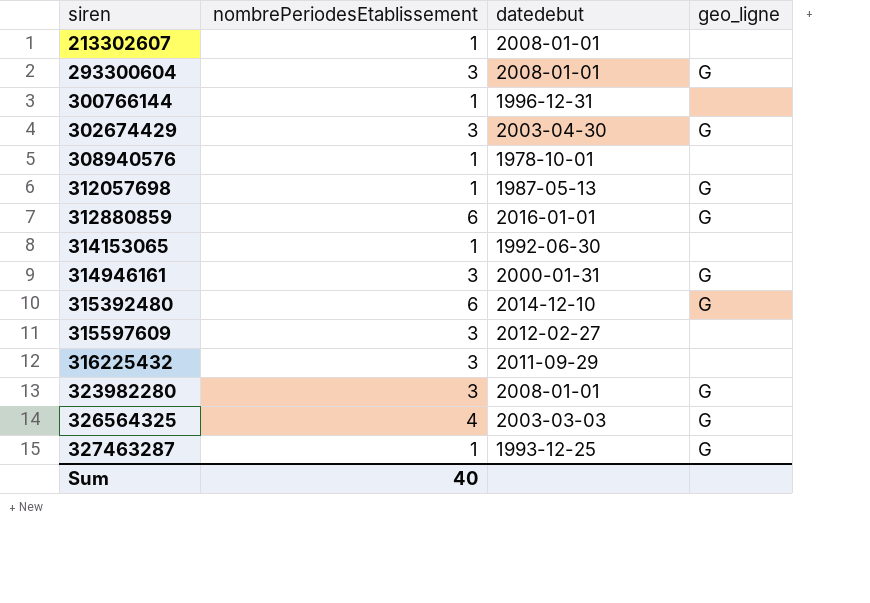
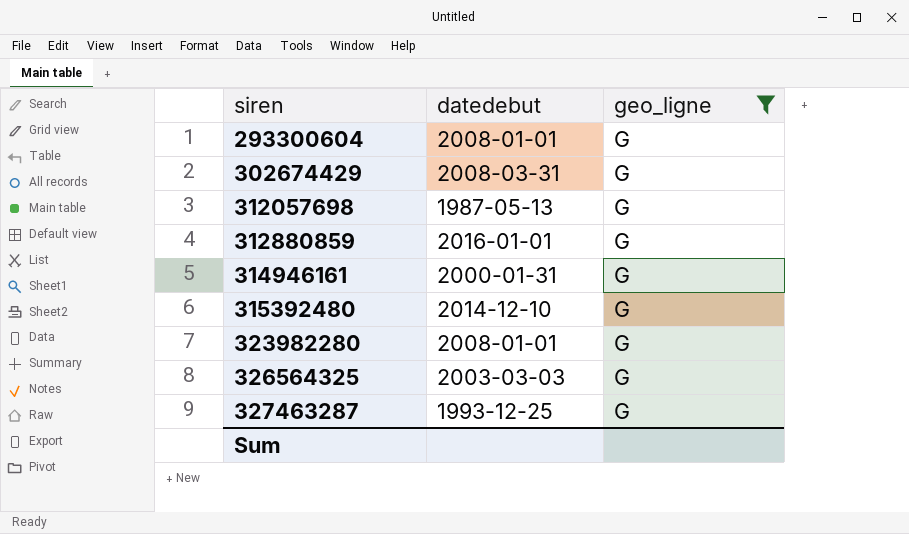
filter: none -> geo_ligne = G
column nombrePeriodesEtablissement | position: 2 -> none
302674429 | datedebut: 2003-04-30 -> 2008-03-31

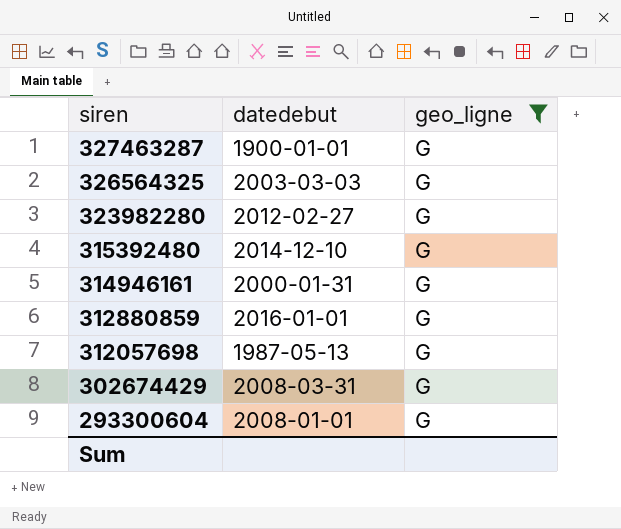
row order: siren ascending -> siren descending
327463287 | datedebut: 1993-12-25 -> 1900-01-01
323982280 | datedebut: 2008-01-01 -> 2012-02-27

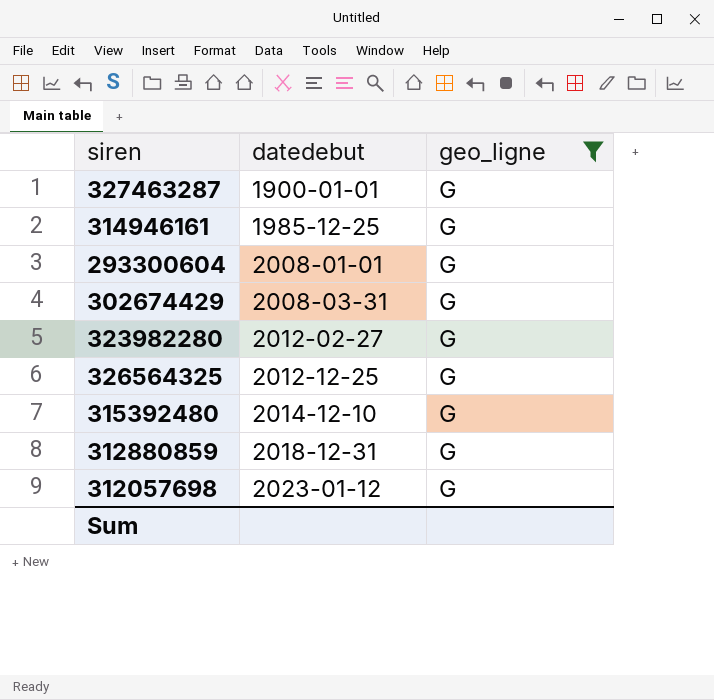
row order: siren descending -> datedebut ascending
314946161 | datedebut: 2000-01-31 -> 1985-12-25
326564325 | datedebut: 2003-03-03 -> 2012-12-25
312880859 | datedebut: 2016-01-01 -> 2018-12-31
312057698 | datedebut: 1987-05-13 -> 2023-01-12

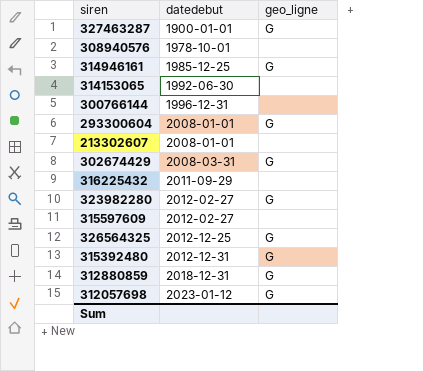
filter: geo_ligne = G -> none
315392480 | datedebut: 2014-12-10 -> 2012-12-31

